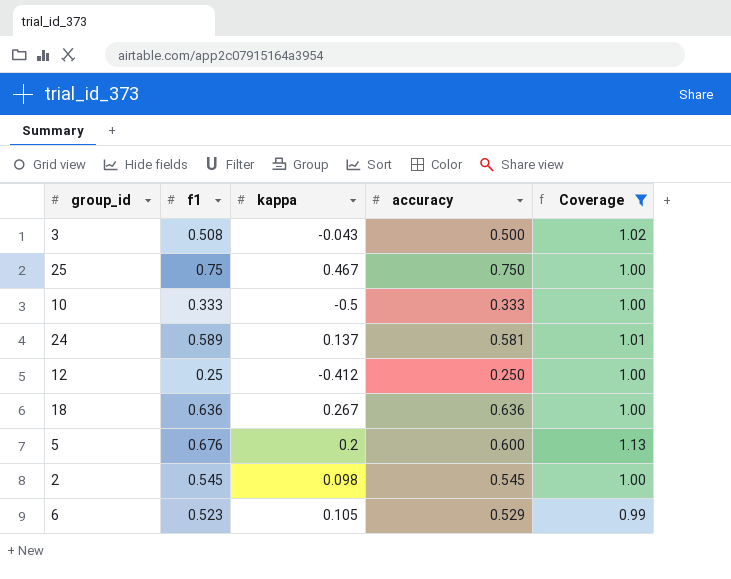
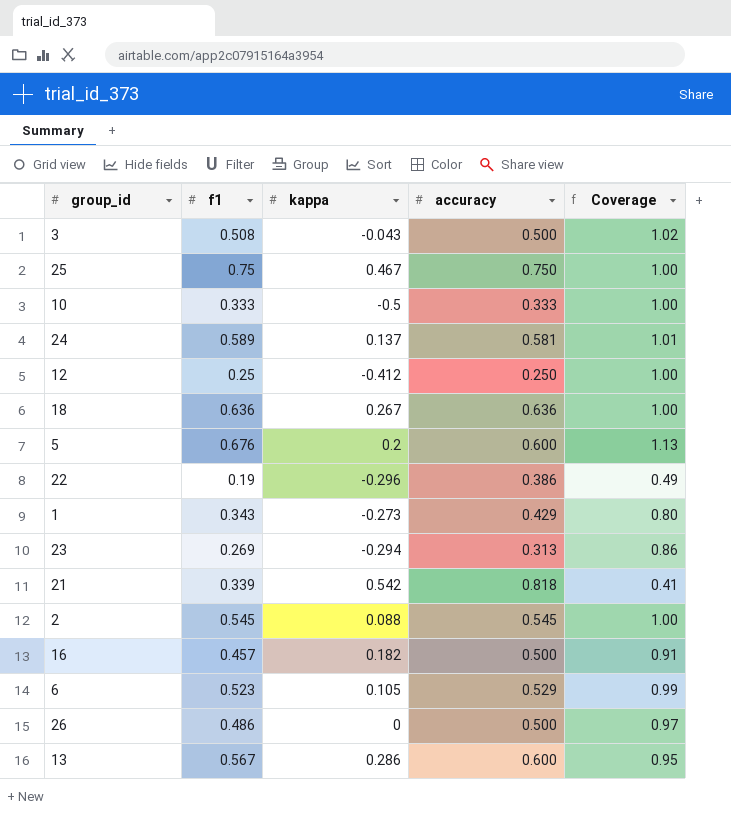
filter: Coverage >= 0.99 -> none
2 | kappa: 0.098 -> 0.088

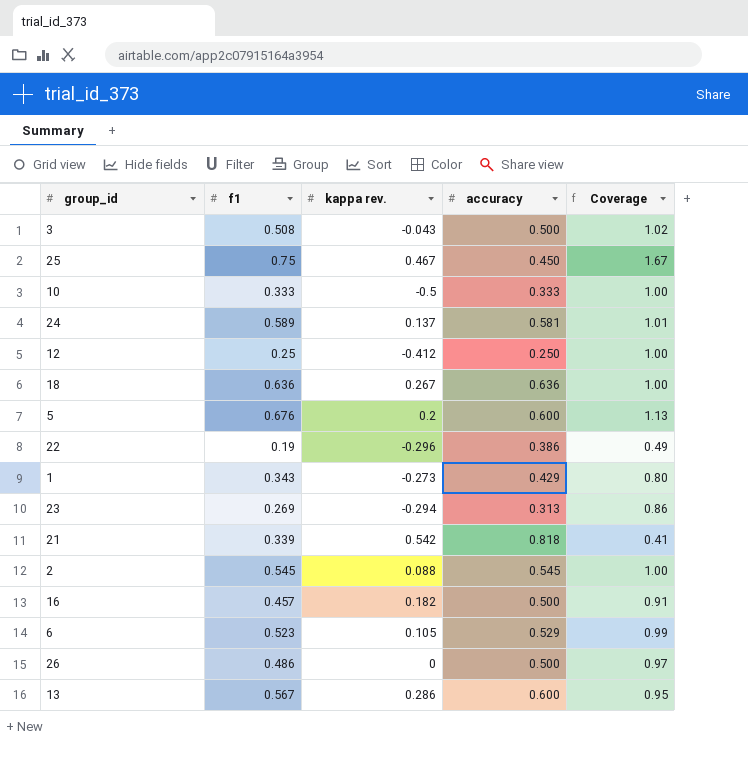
column name: kappa -> kappa rev.
25 | accuracy: 0.750 -> 0.450
25 | Coverage: 1.00 -> 1.67

